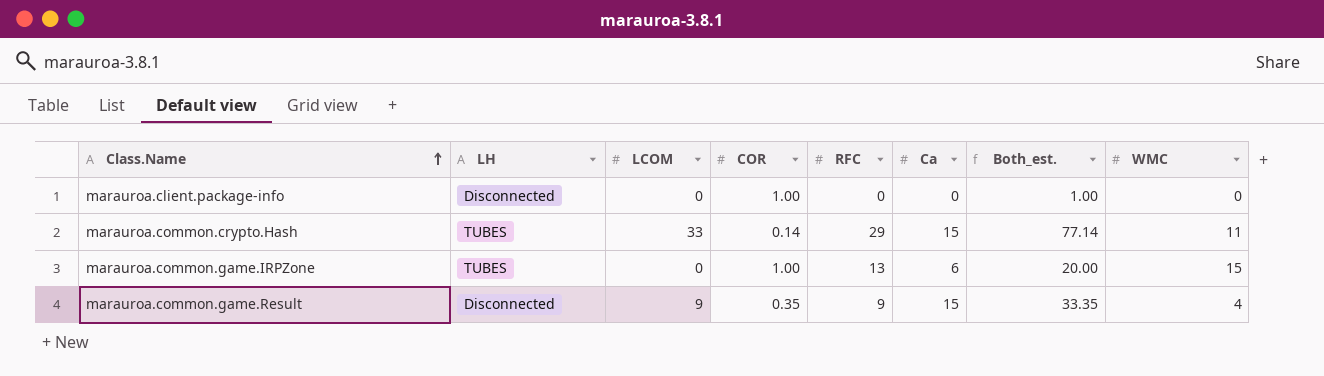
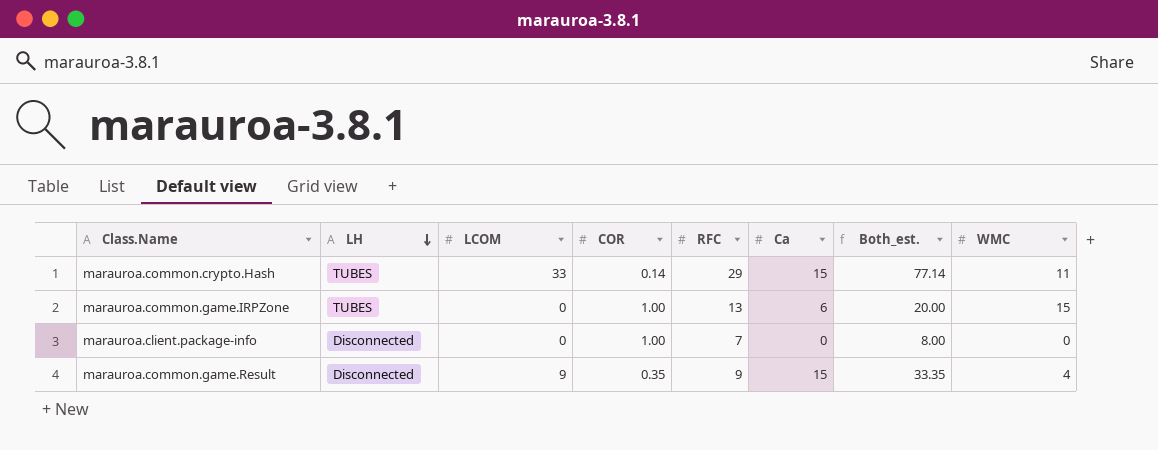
row order: Class.Name ascending -> LH descending
marauroa.client.package-info | RFC: 0 -> 7
marauroa.client.package-info | Both_est.: 1.00 -> 8.00

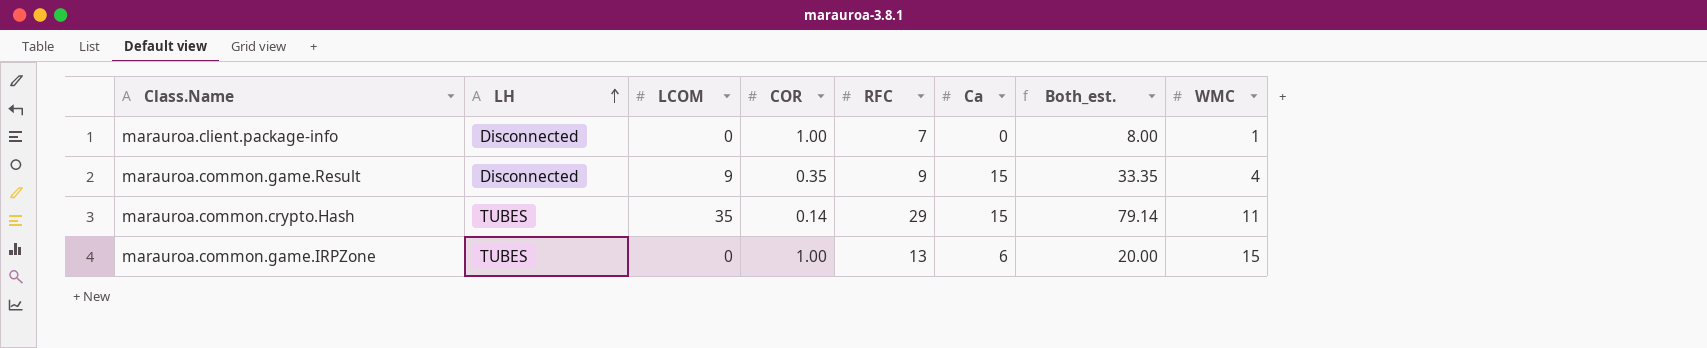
row order: LH descending -> LH ascending
marauroa.client.package-info | WMC: 0 -> 1
marauroa.common.crypto.Hash | LCOM: 33 -> 35
marauroa.common.crypto.Hash | Both_est.: 77.14 -> 79.14

